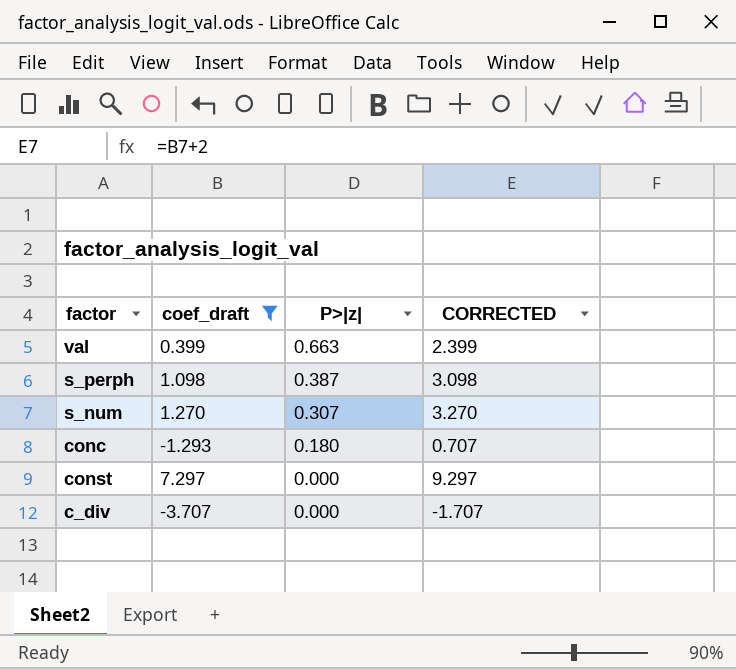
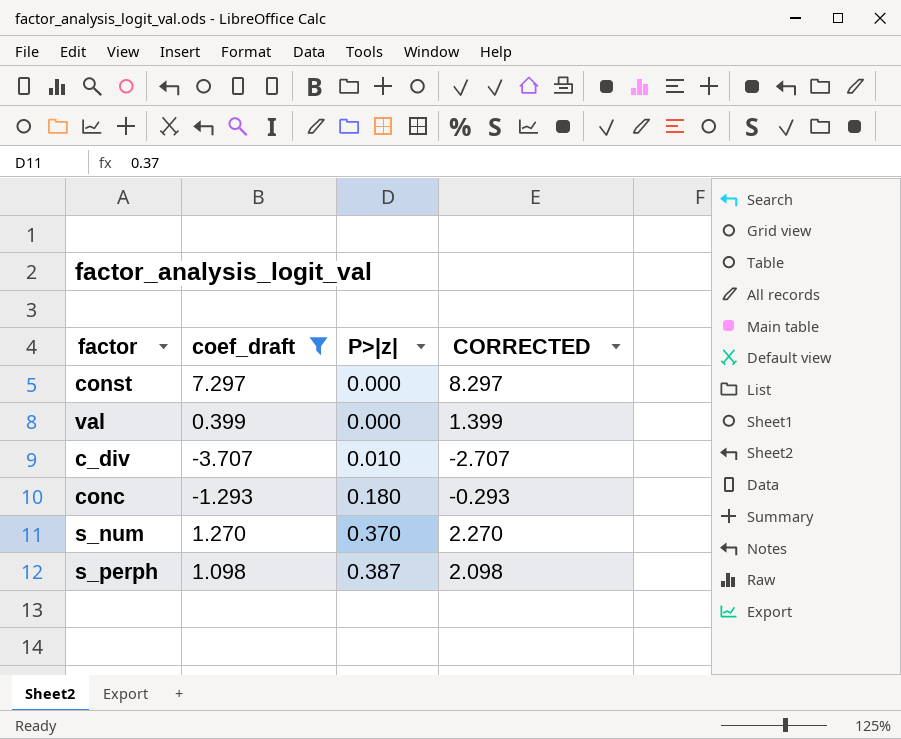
row order: P>|z| descending -> P>|z| ascending
column CORRECTED | formula: [coef_draft] + 2 -> [coef_draft] + 1
val | P>|z|: 0.663 -> 0.000
c_div | P>|z|: 0.000 -> 0.010
s_num | P>|z|: 0.307 -> 0.370

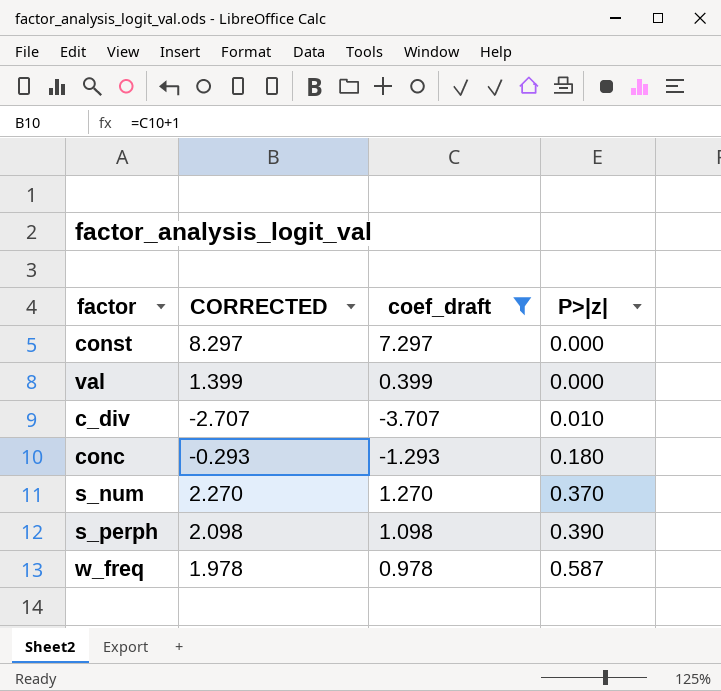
column CORRECTED | position: 4 -> 2
s_perph | P>|z|: 0.387 -> 0.390
row w_freq: none -> 1.978 | 0.978 | 0.587

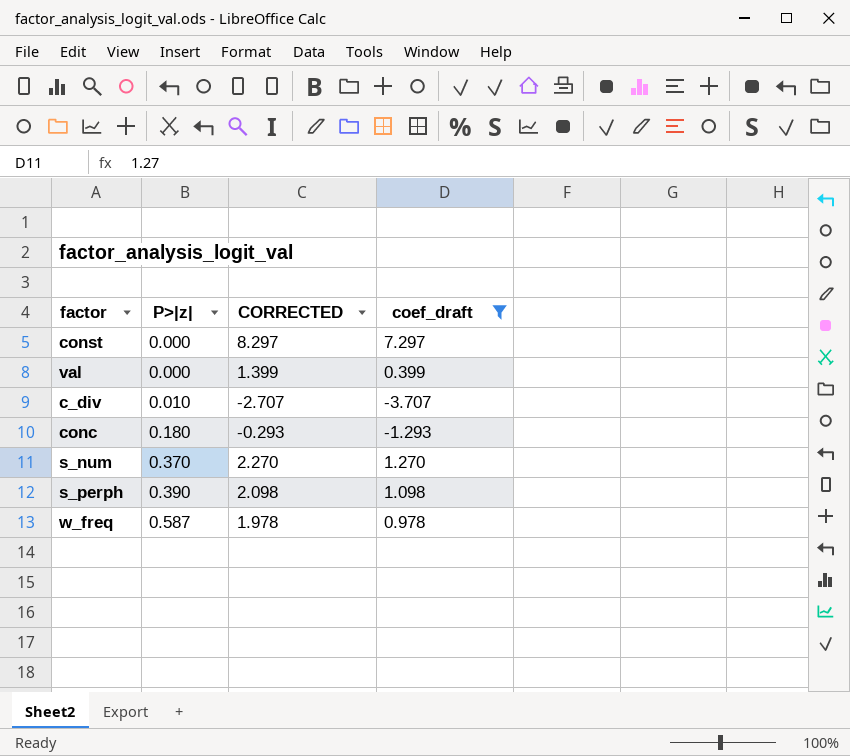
column P>|z| | position: 4 -> 2

